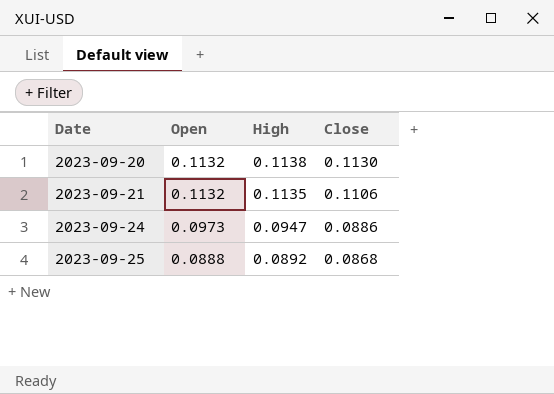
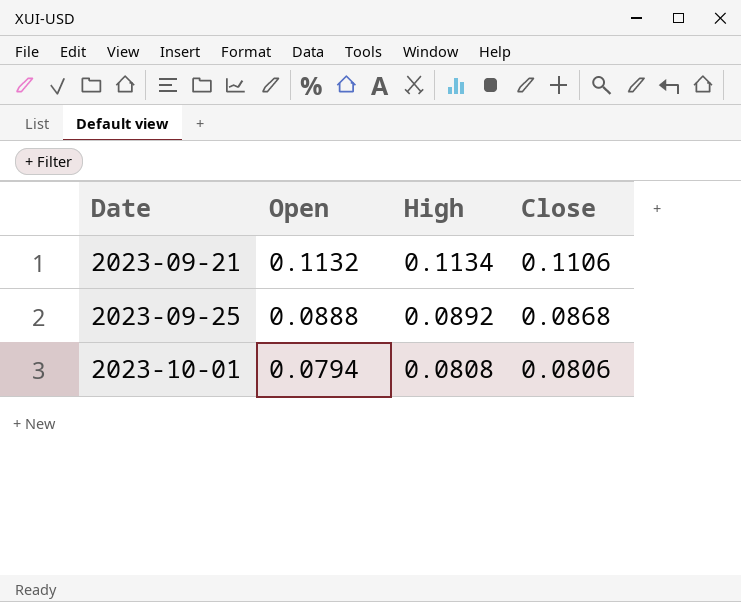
row 2023-09-20: 0.1132 | 0.1138 | 0.1130 -> none
row 2023-09-24: 0.0973 | 0.0947 | 0.0886 -> none
2023-09-21 | High: 0.1135 -> 0.1134
row 2023-10-01: none -> 0.0794 | 0.0808 | 0.0806

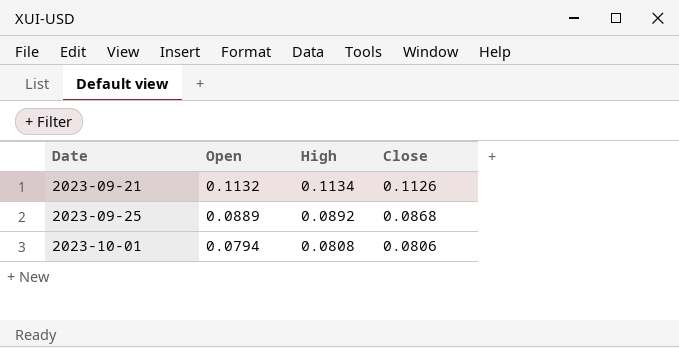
2023-09-21 | Close: 0.1106 -> 0.1126
2023-09-25 | Open: 0.0888 -> 0.0889

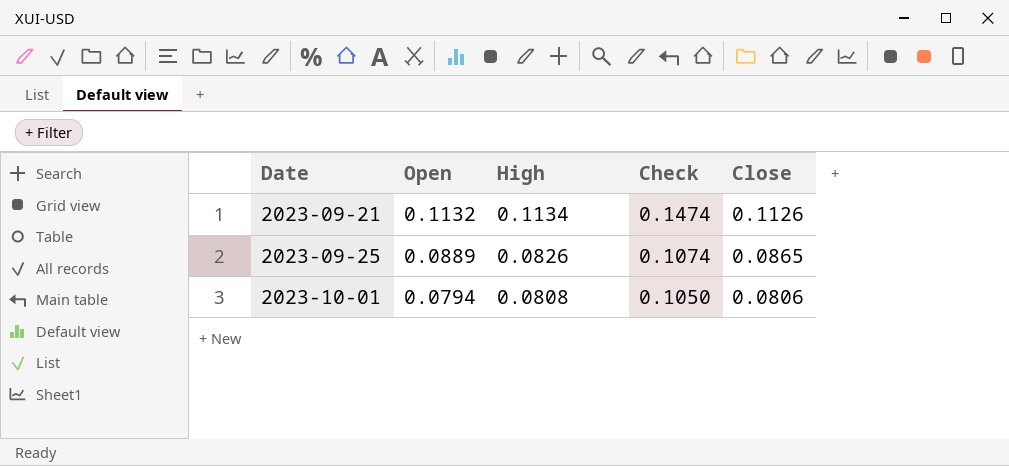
column Check | formula: none -> [High] * 1.3
2023-09-25 | High: 0.0892 -> 0.0826
2023-09-25 | Close: 0.0868 -> 0.0865

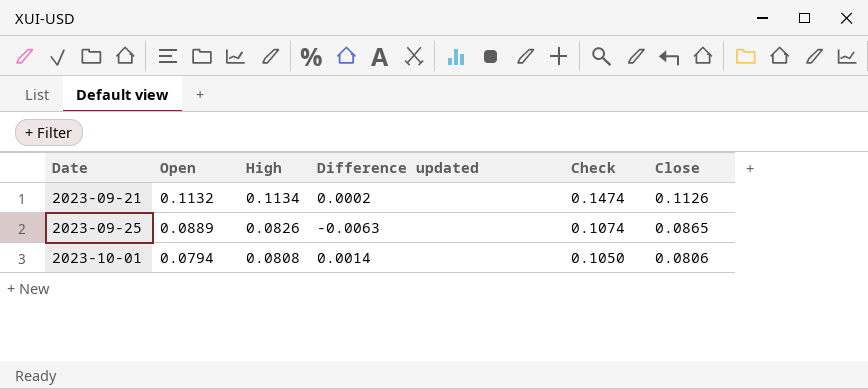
column Difference updated | formula: none -> [High] - [Open]

